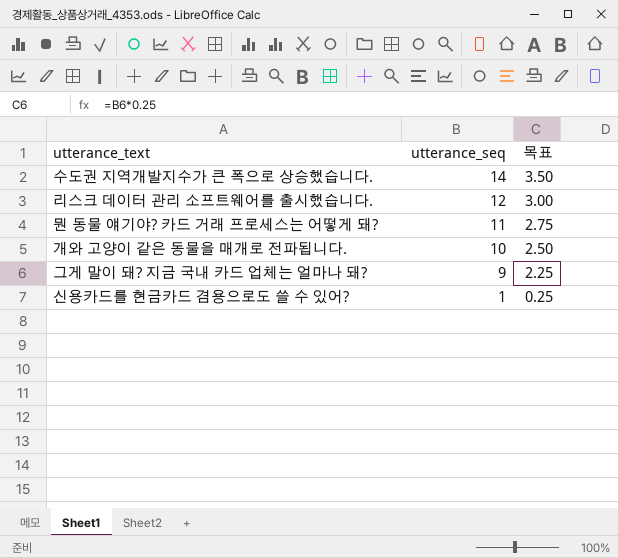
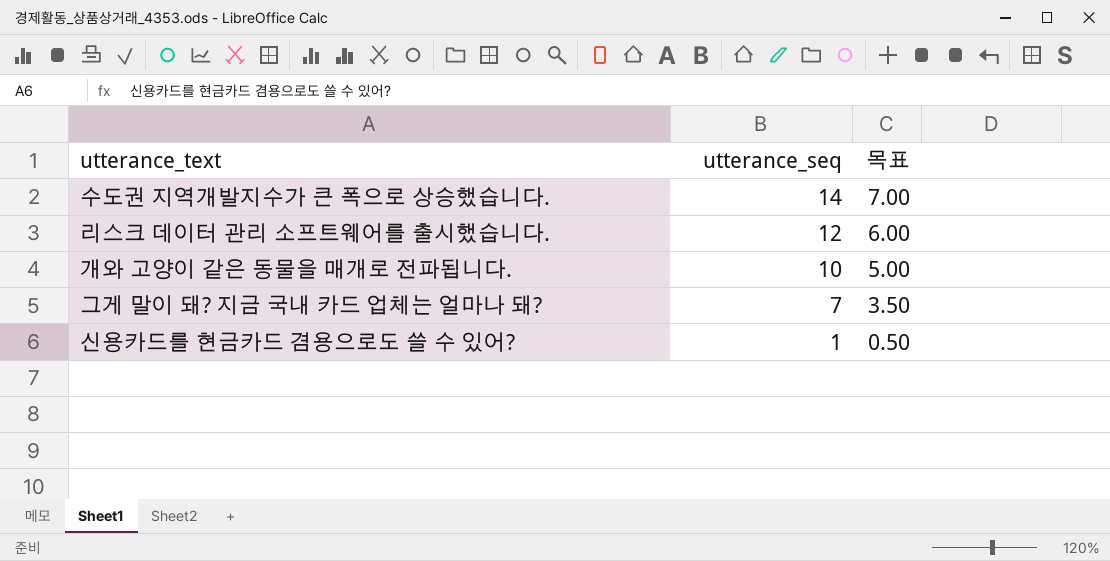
column 목표 | formula: [utterance_seq] * 0.25 -> [utterance_seq] * 0.5
row 뭔 동물 얘기야? 카드 거래 프로세스는 어떻게 돼?: 11 | 2.75 -> none
그게 말이 돼? 지금 국내 카드 업체는 얼마나 돼? | utterance_seq: 9 -> 7

